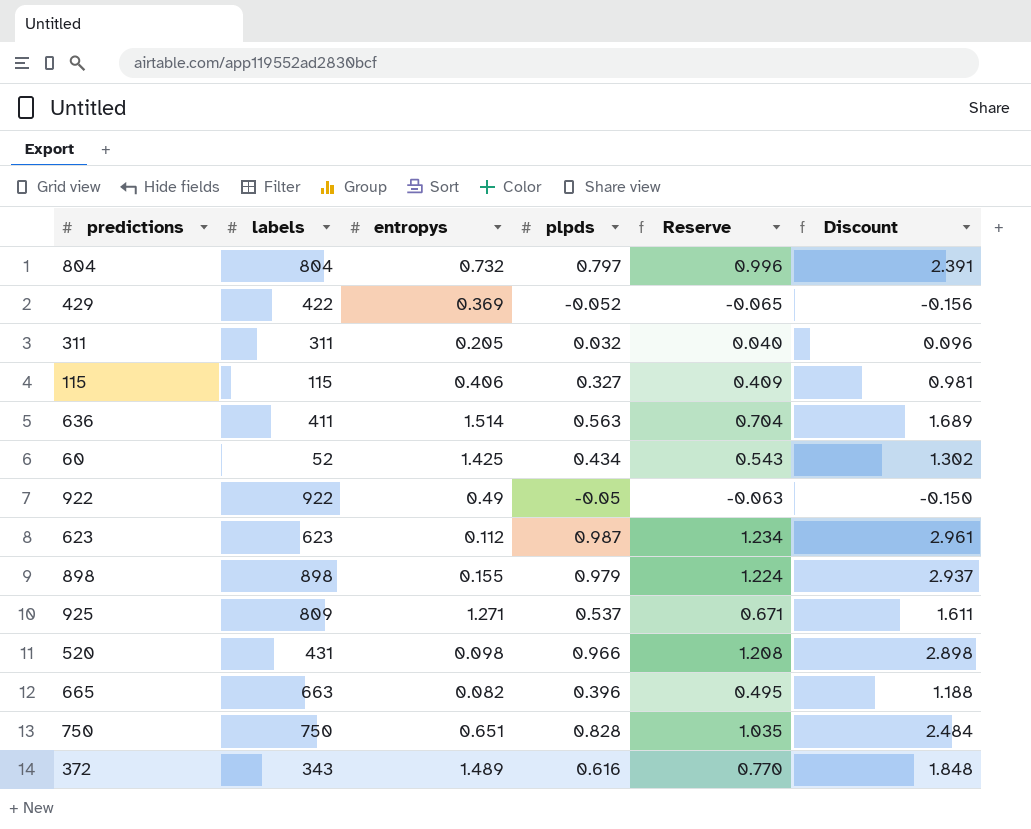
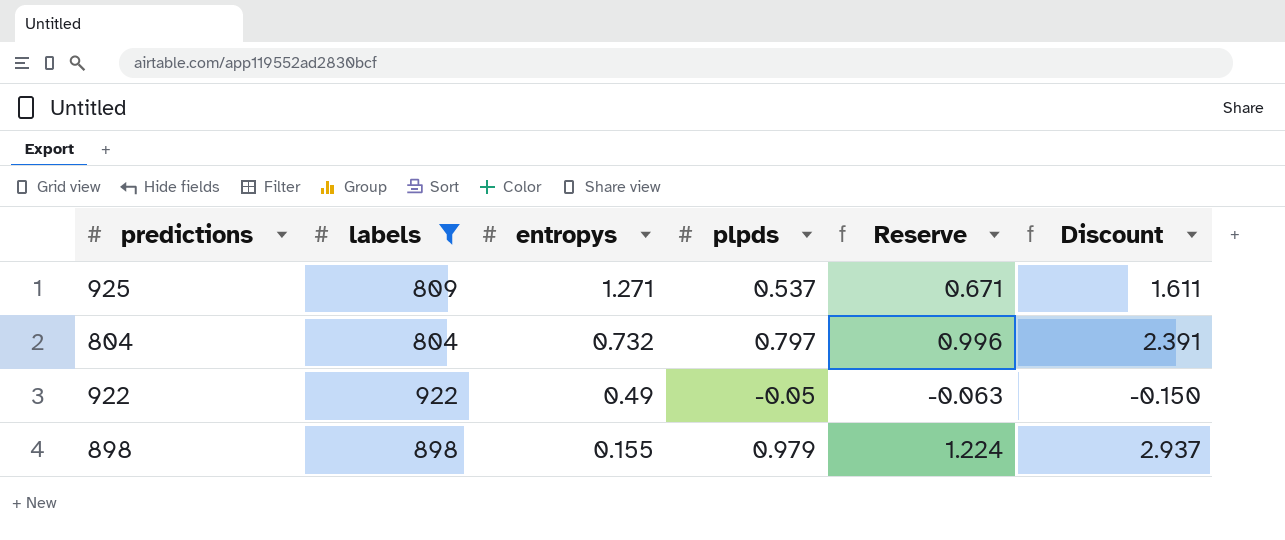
filter: none -> labels >= 804
row order: none -> entropys descending

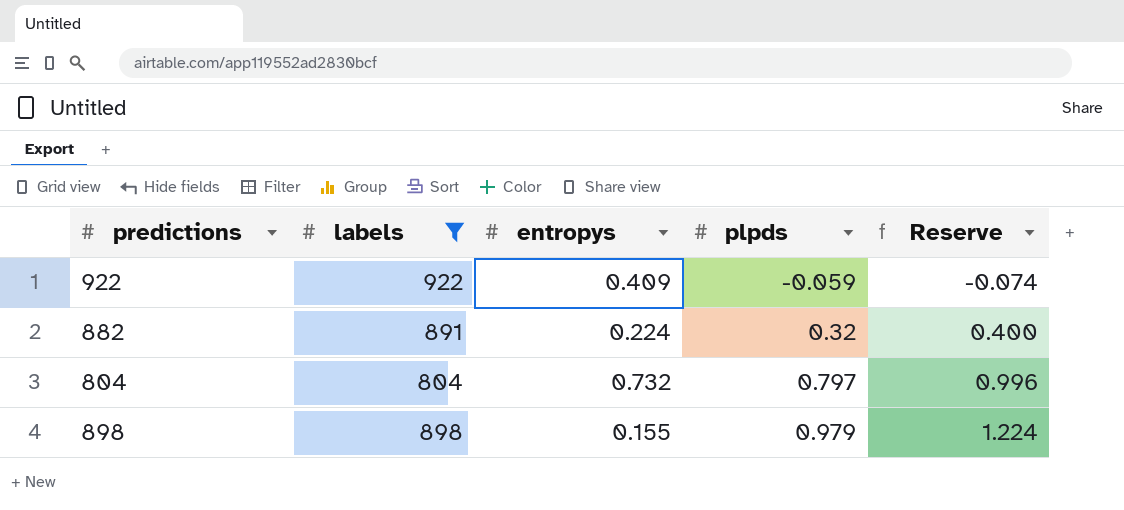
row order: entropys descending -> plpds ascending
column Discount | formula: [plpds] * 3 -> none
row 925: 809 | 1.271 | 0.537 | 0.671 | 1.611 -> none
922 | entropys: 0.49 -> 0.409
922 | plpds: -0.05 -> -0.059
922 | Reserve: -0.063 -> -0.074
row 882: none -> 891 | 0.224 | 0.32 | 0.400

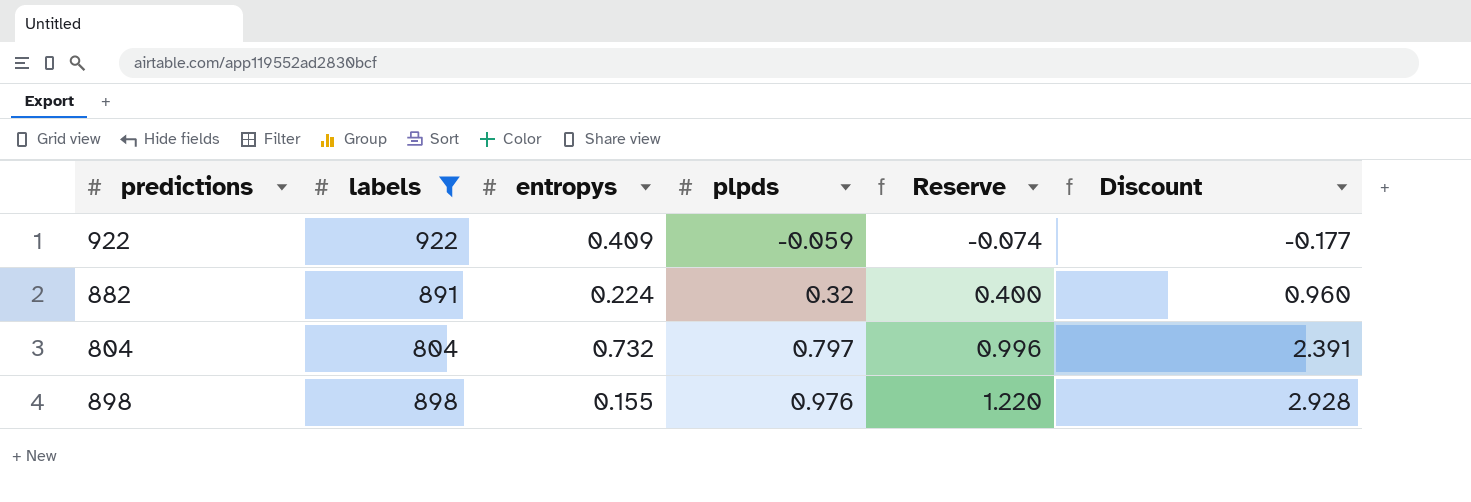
column Discount | formula: none -> [plpds] * 3
898 | plpds: 0.979 -> 0.976
898 | Reserve: 1.224 -> 1.220

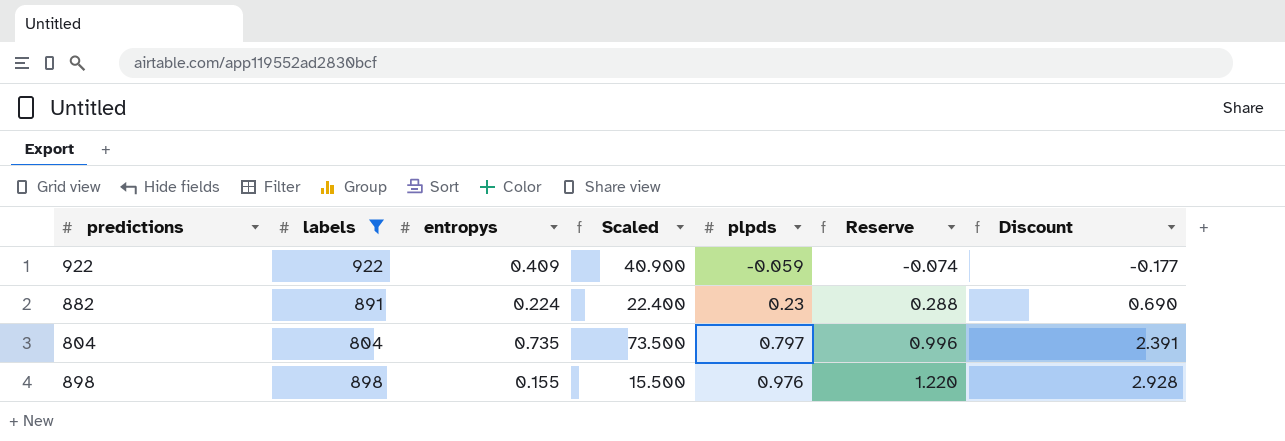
column Scaled | formula: none -> [entropys] * 100
882 | plpds: 0.32 -> 0.23
882 | Reserve: 0.400 -> 0.288
882 | Discount: 0.960 -> 0.690
804 | entropys: 0.732 -> 0.735

